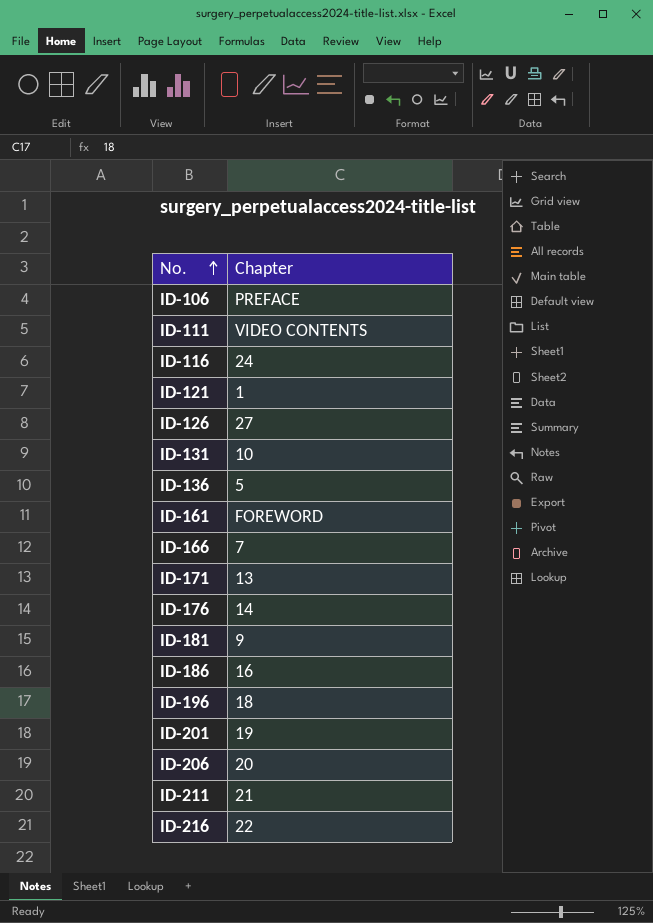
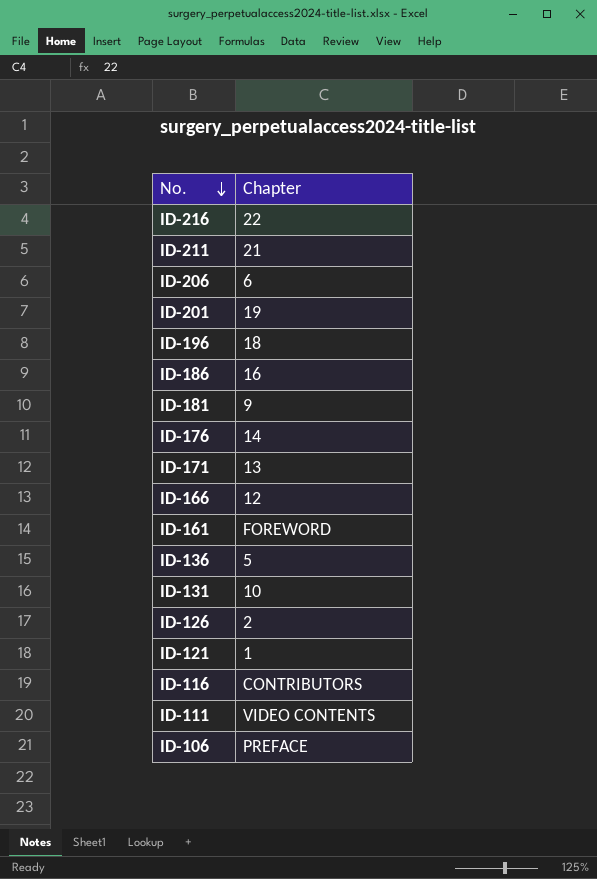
row order: No. ascending -> No. descending
ID-206 | Chapter: 20 -> 6
ID-166 | Chapter: 7 -> 12
ID-126 | Chapter: 27 -> 2
ID-116 | Chapter: 24 -> CONTRIBUTORS

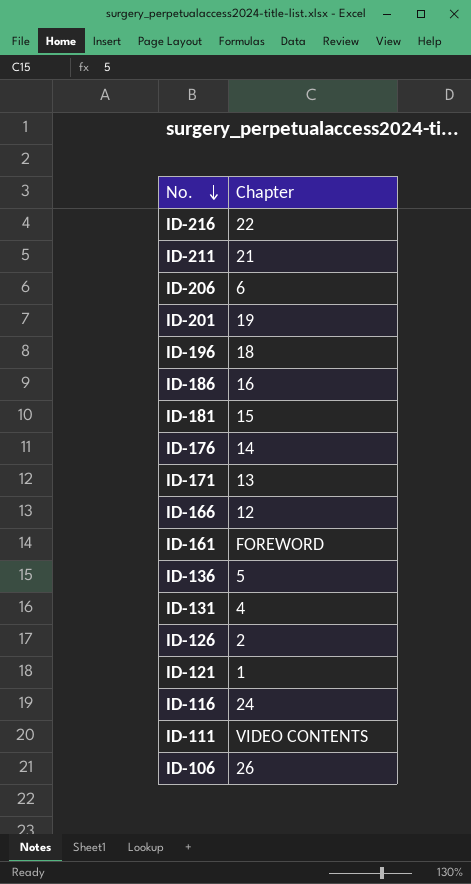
ID-181 | Chapter: 9 -> 15
ID-131 | Chapter: 10 -> 4
ID-116 | Chapter: CONTRIBUTORS -> 24
ID-106 | Chapter: PREFACE -> 26

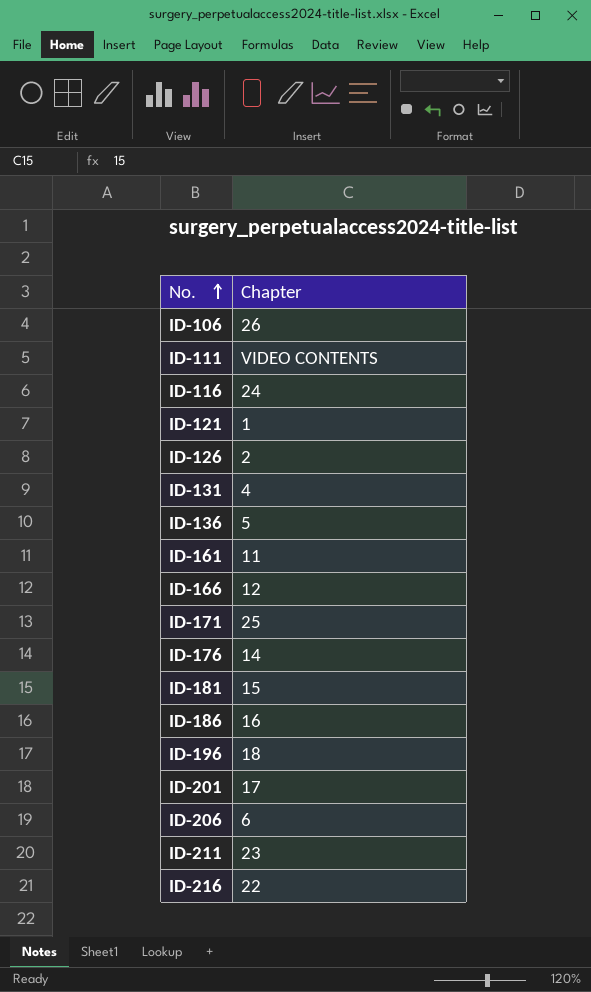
row order: No. descending -> No. ascending
ID-161 | Chapter: FOREWORD -> 11
ID-171 | Chapter: 13 -> 25
ID-201 | Chapter: 19 -> 17
ID-211 | Chapter: 21 -> 23

